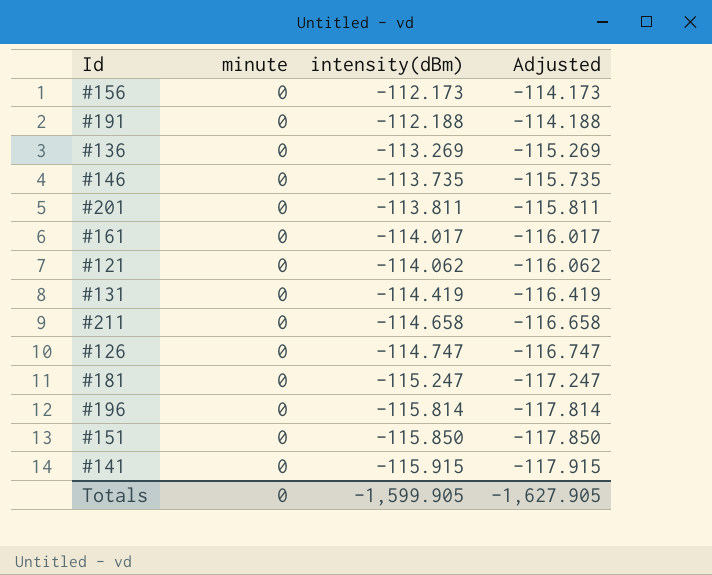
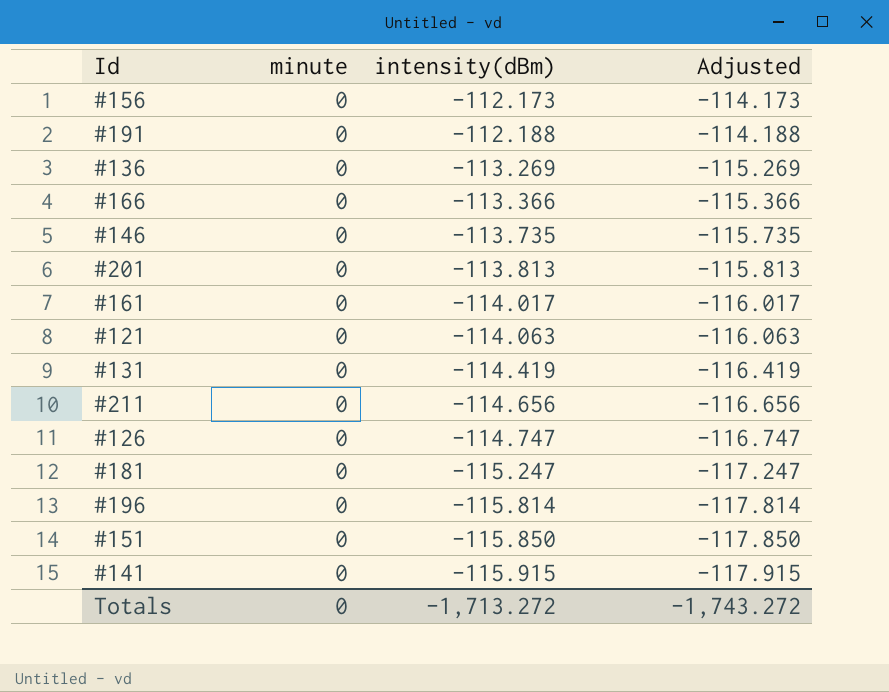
row #166: none -> 0 | -113.366 | -115.366
#201 | intensity(dBm): -113.811 -> -113.813
#201 | Adjusted: -115.811 -> -115.813
#121 | intensity(dBm): -114.062 -> -114.063
#121 | Adjusted: -116.062 -> -116.063
#211 | intensity(dBm): -114.658 -> -114.656
#211 | Adjusted: -116.658 -> -116.656
Totals | intensity(dBm): -1,599.905 -> -1,713.272
Totals | Adjusted: -1,627.905 -> -1,743.272

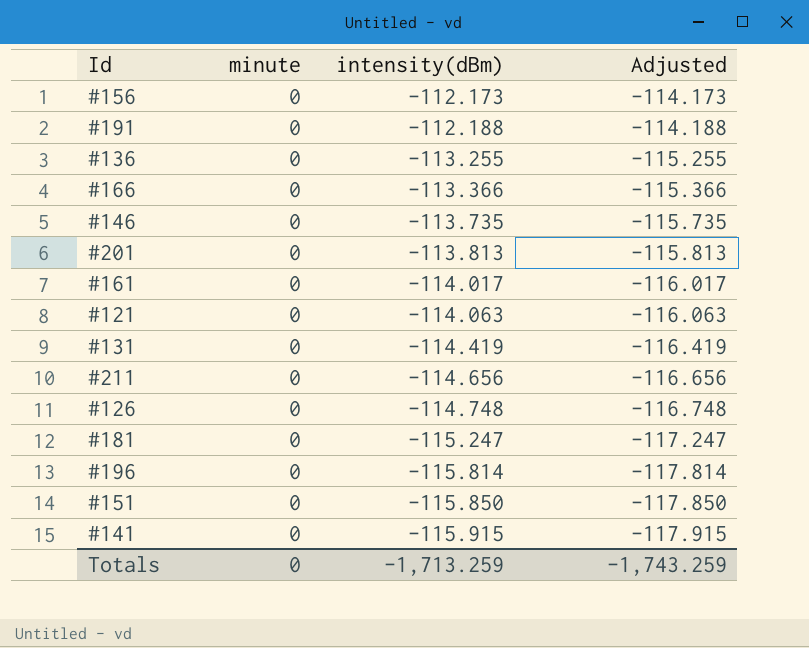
#136 | intensity(dBm): -113.269 -> -113.255
#136 | Adjusted: -115.269 -> -115.255
#126 | intensity(dBm): -114.747 -> -114.748
#126 | Adjusted: -116.747 -> -116.748
Totals | intensity(dBm): -1,713.272 -> -1,713.259
Totals | Adjusted: -1,743.272 -> -1,743.259

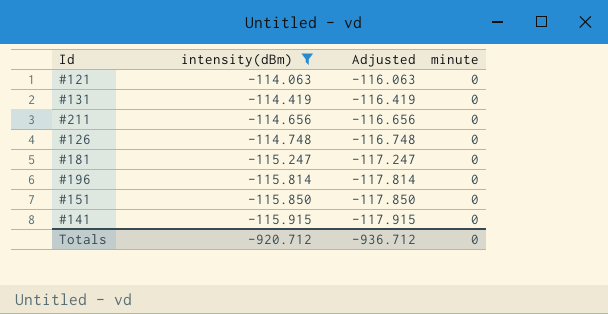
filter: none -> intensity(dBm) <= -114.063
column minute | position: 2 -> 4
Totals | intensity(dBm): -1,713.259 -> -920.712
Totals | Adjusted: -1,743.259 -> -936.712

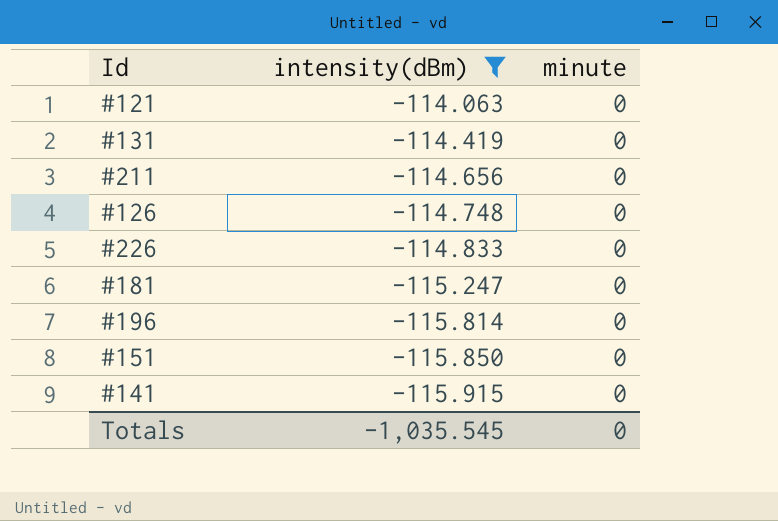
column Adjusted | formula: [intensity(dBm)] - 2 -> none
row #226: none -> -114.833 | 0
Totals | intensity(dBm): -920.712 -> -1,035.545

